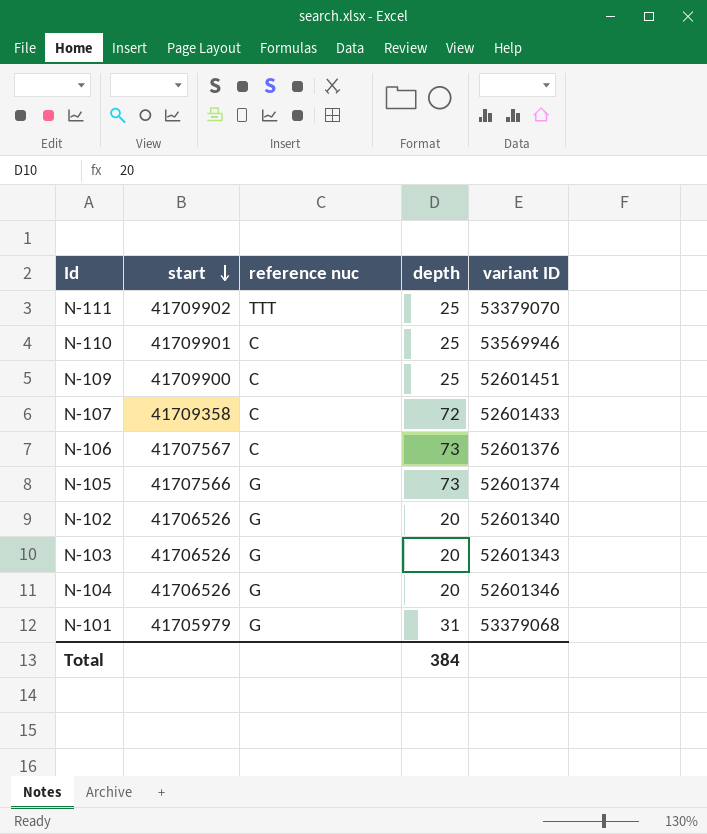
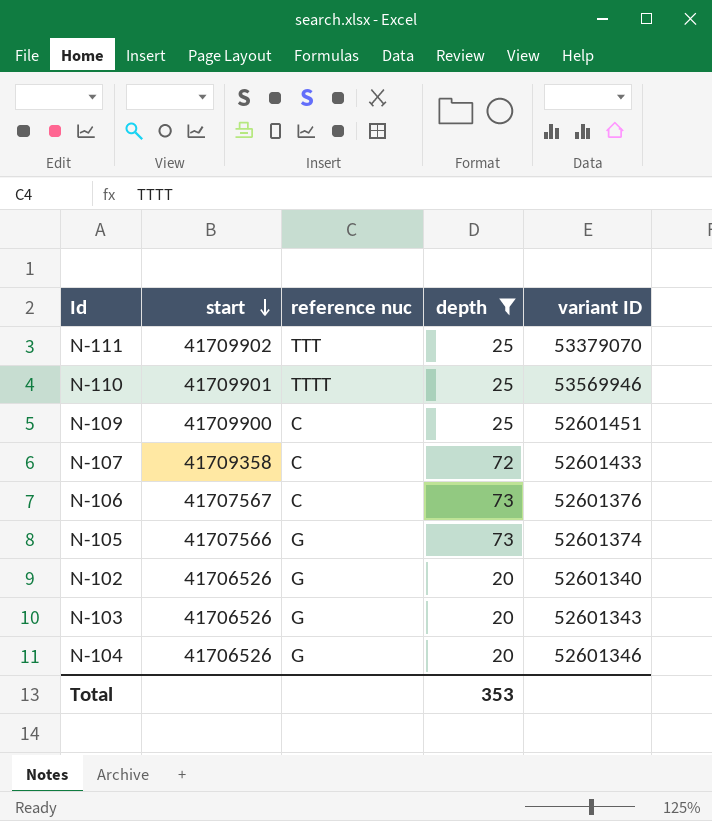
filter: none -> depth != 31
N-110 | reference nuc: C -> TTTT
Total | depth: 384 -> 353

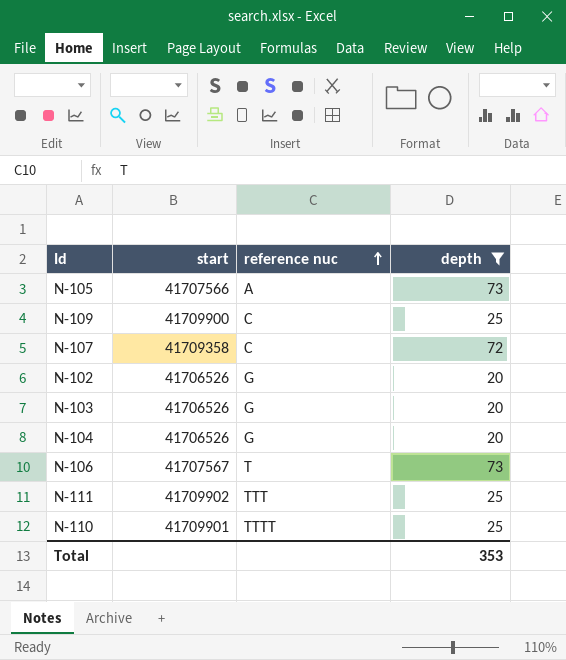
row order: start descending -> reference nuc ascending
column variant ID | position: 5 -> none
N-105 | reference nuc: G -> A
N-106 | reference nuc: C -> T

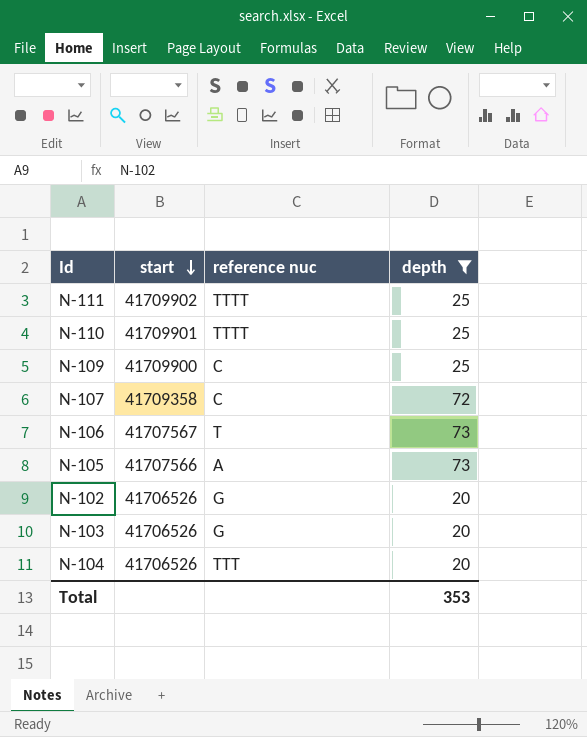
row order: reference nuc ascending -> start descending
N-111 | reference nuc: TTT -> TTTT
N-104 | reference nuc: G -> TTT

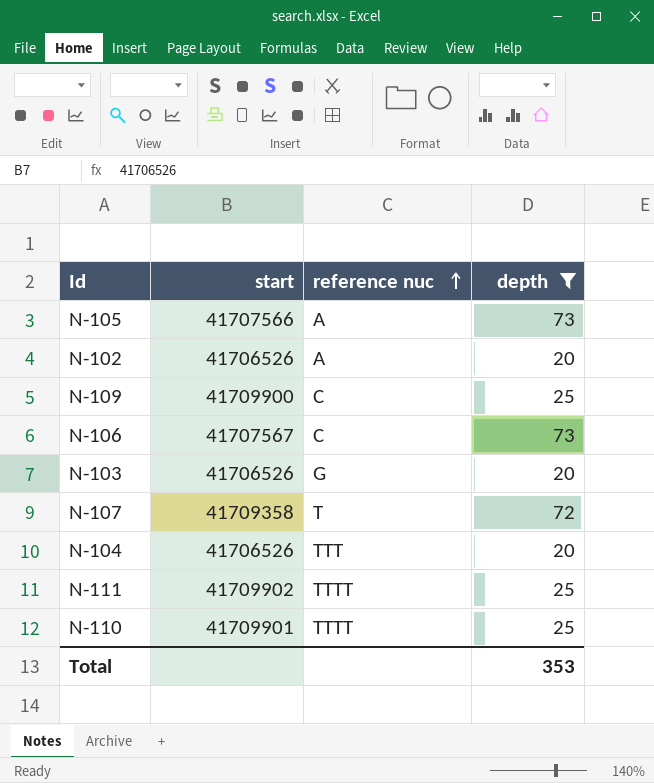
row order: start descending -> reference nuc ascending
N-102 | reference nuc: G -> A
N-106 | reference nuc: T -> C
N-107 | reference nuc: C -> T

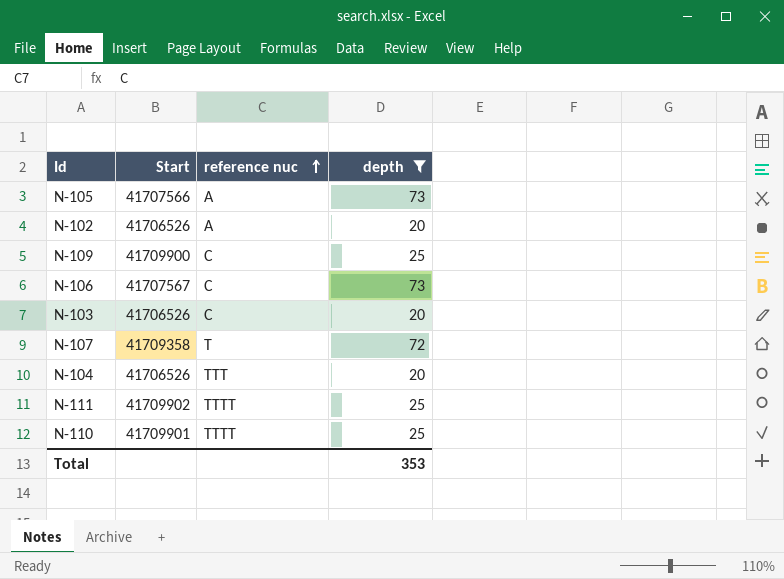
column name: start -> Start
N-103 | reference nuc: G -> C

